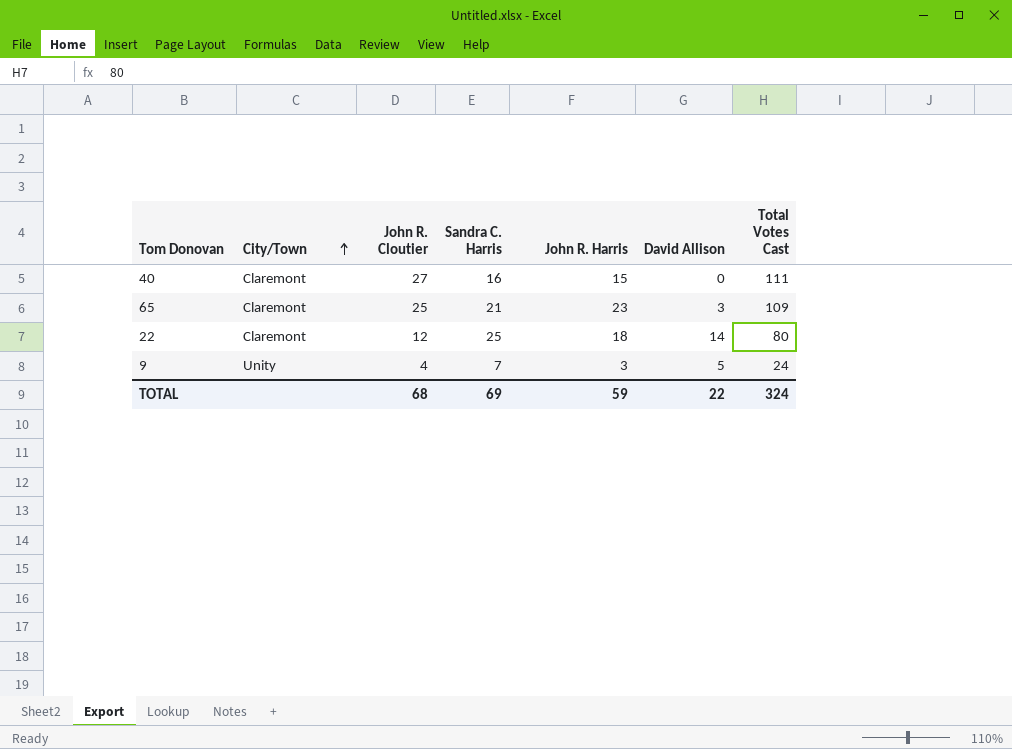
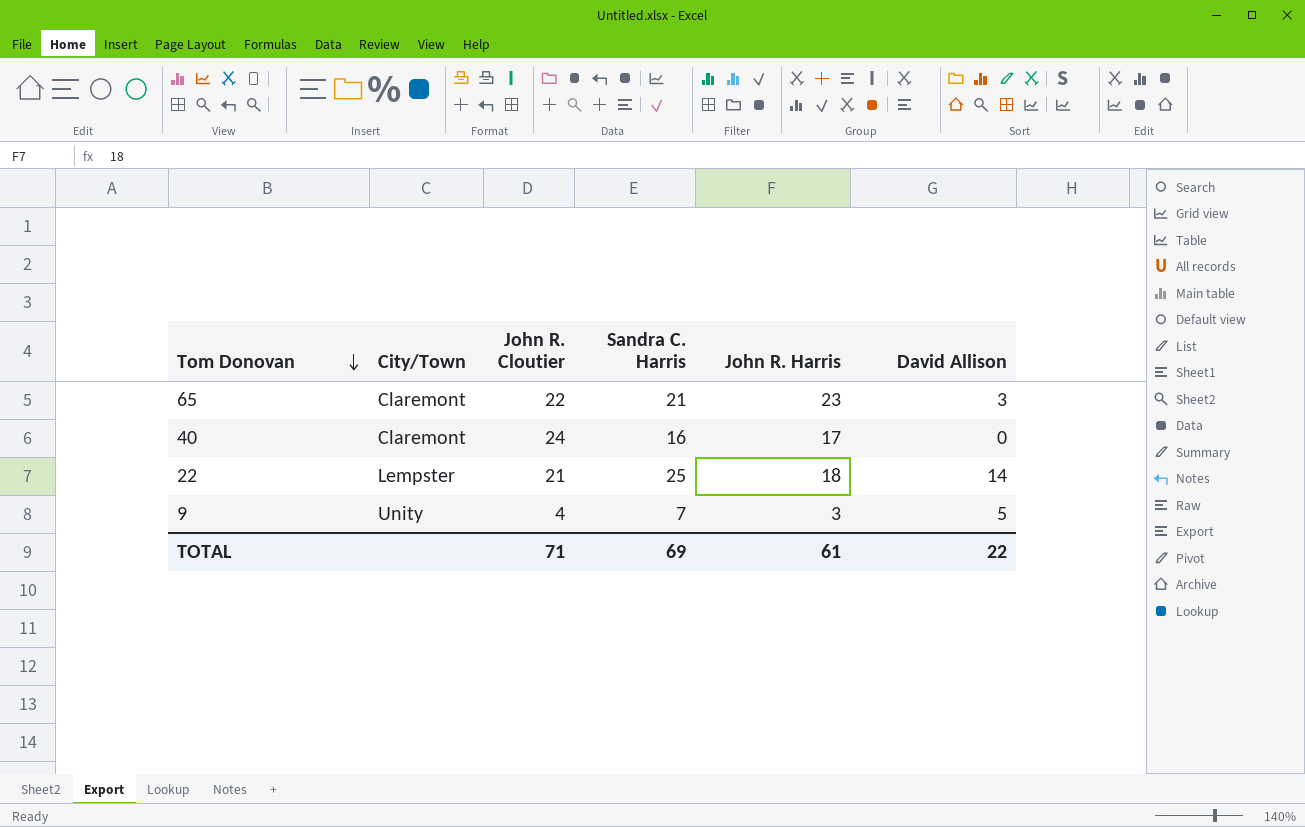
row order: City/Town ascending -> Tom Donovan descending
column Total Votes Cast | position: 7 -> none
65 | John R. Cloutier: 25 -> 22
40 | John R. Cloutier: 27 -> 24
40 | John R. Harris: 15 -> 17
22 | City/Town: Claremont -> Lempster
22 | John R. Cloutier: 12 -> 21
TOTAL | John R. Cloutier: 68 -> 71
TOTAL | John R. Harris: 59 -> 61

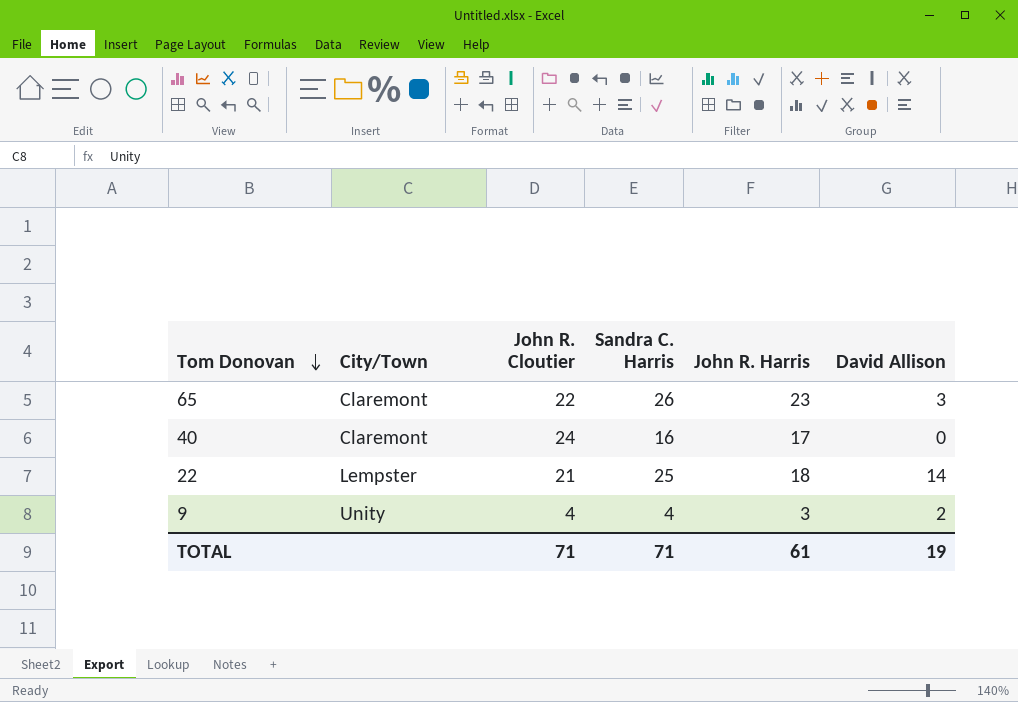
65 | Sandra C. Harris: 21 -> 26
9 | Sandra C. Harris: 7 -> 4
9 | David Allison: 5 -> 2
TOTAL | Sandra C. Harris: 69 -> 71
TOTAL | David Allison: 22 -> 19

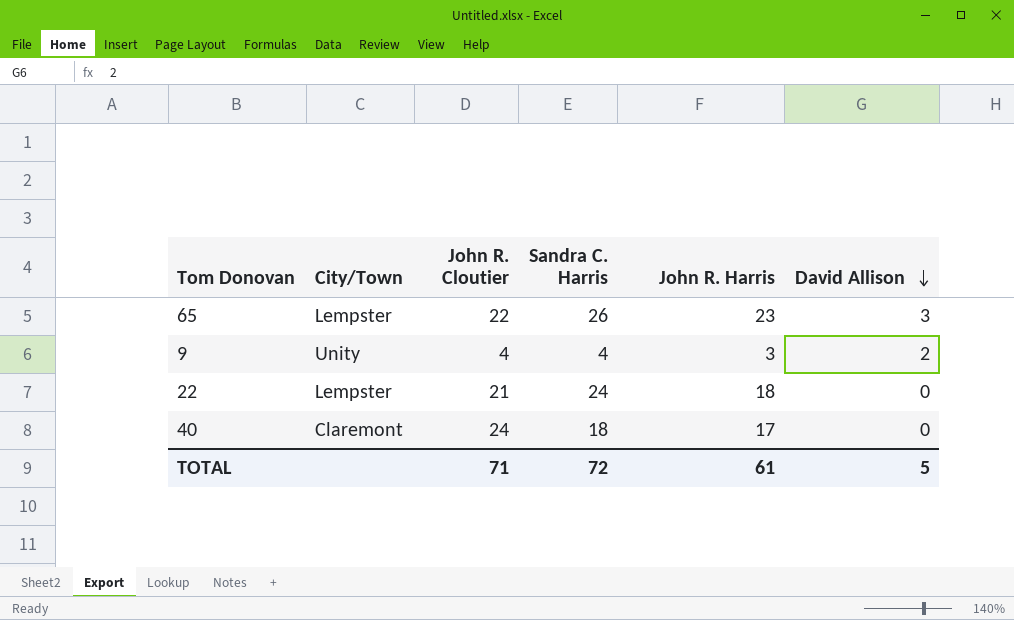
row order: Tom Donovan descending -> David Allison descending
65 | City/Town: Claremont -> Lempster
22 | Sandra C. Harris: 25 -> 24
22 | David Allison: 14 -> 0
40 | Sandra C. Harris: 16 -> 18
TOTAL | Sandra C. Harris: 71 -> 72
TOTAL | David Allison: 19 -> 5

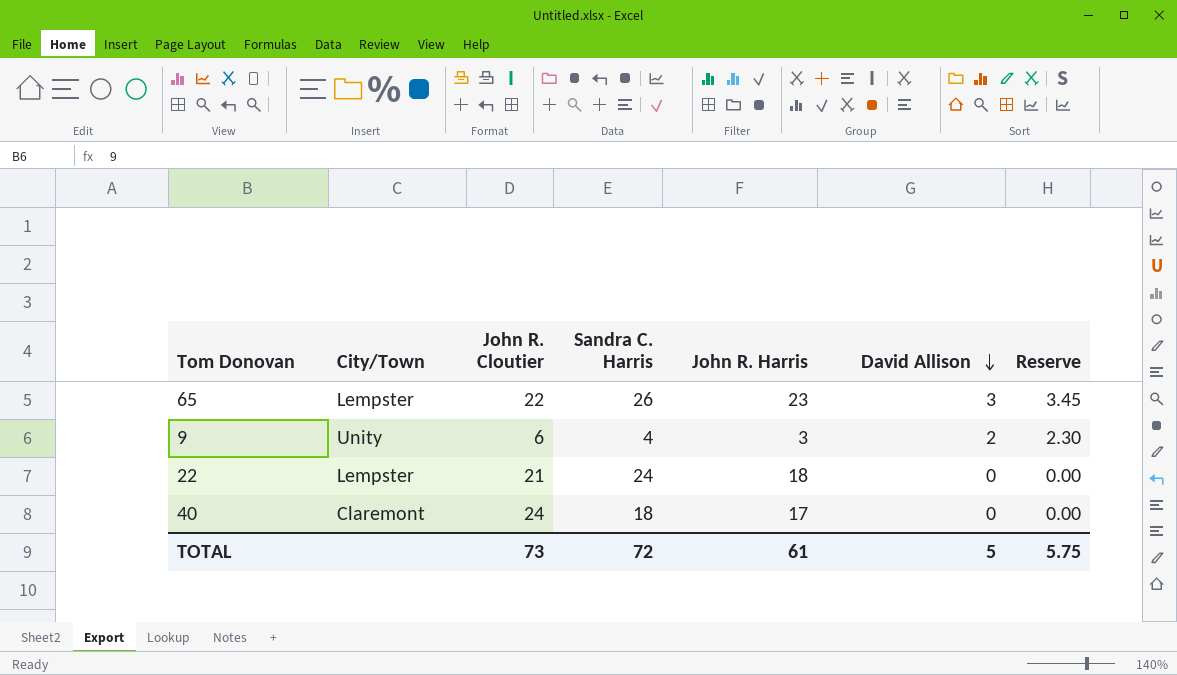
column Reserve | formula: none -> [David Allison] * 1.15
9 | John R. Cloutier: 4 -> 6
TOTAL | John R. Cloutier: 71 -> 73

